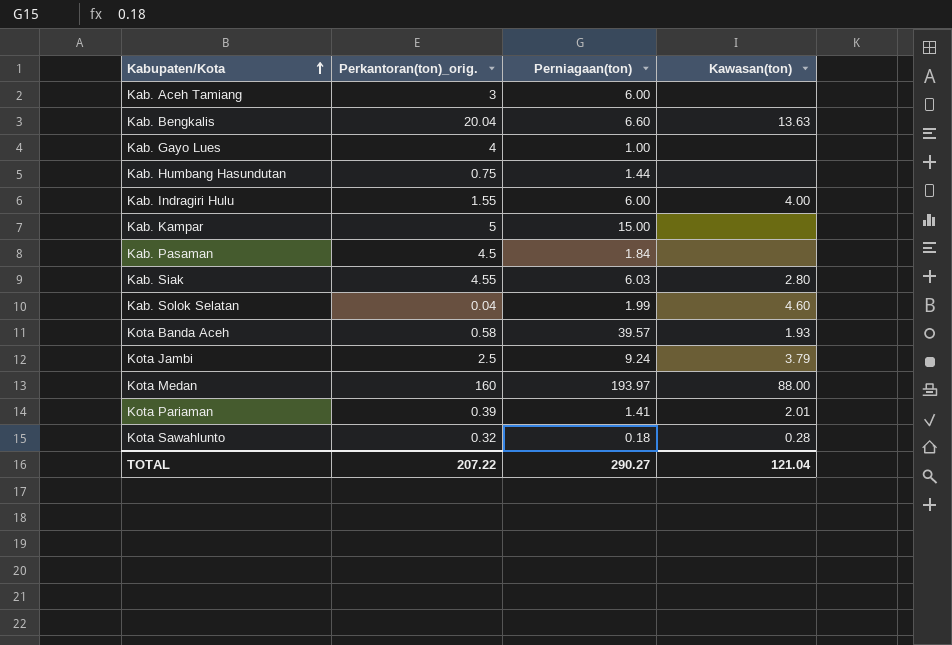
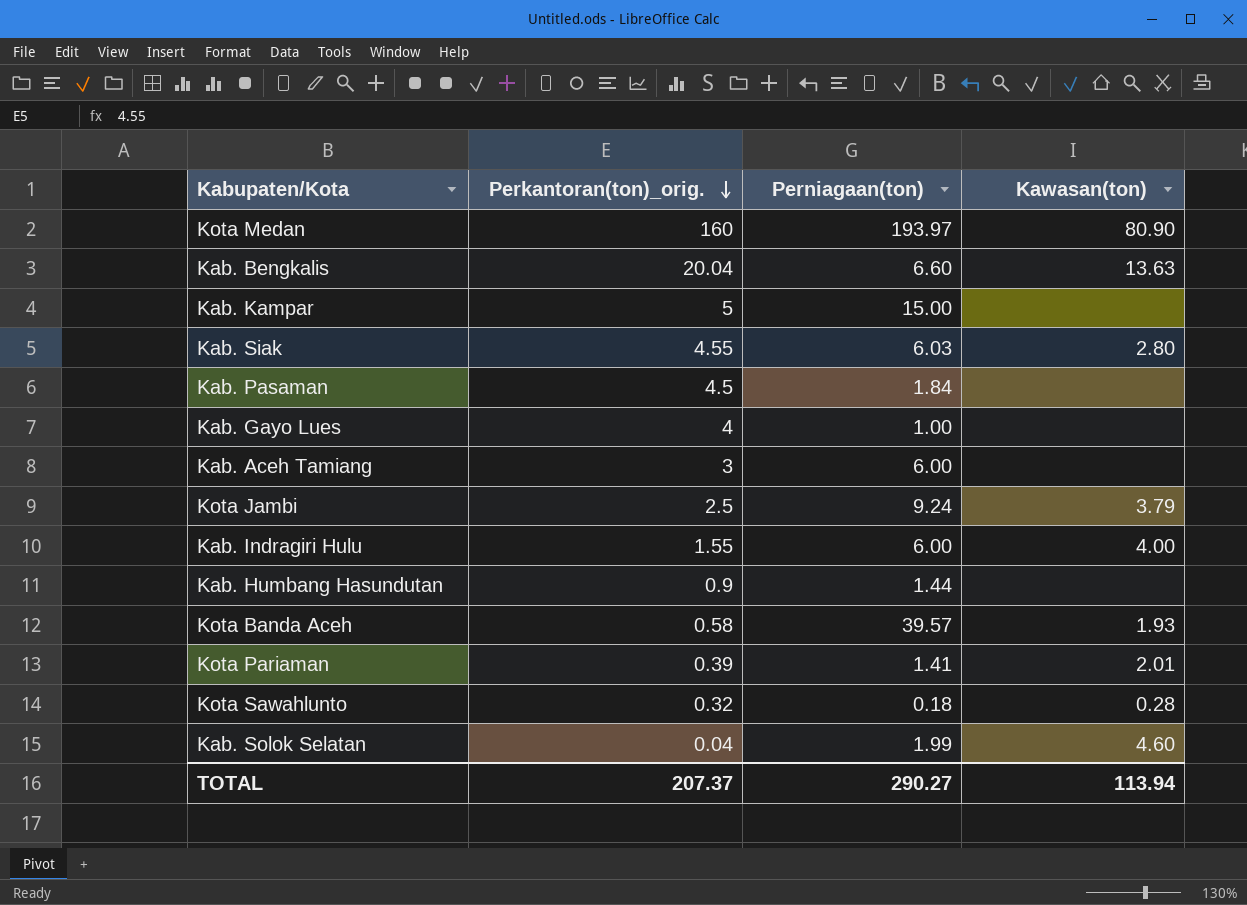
row order: Kabupaten/Kota ascending -> Perkantoran(ton)_orig. descending
Kota Medan | Kawasan(ton): 88.00 -> 80.90
Kab. Humbang Hasundutan | Perkantoran(ton)_orig.: 0.75 -> 0.9
TOTAL | Perkantoran(ton)_orig.: 207.22 -> 207.37
TOTAL | Kawasan(ton): 121.04 -> 113.94

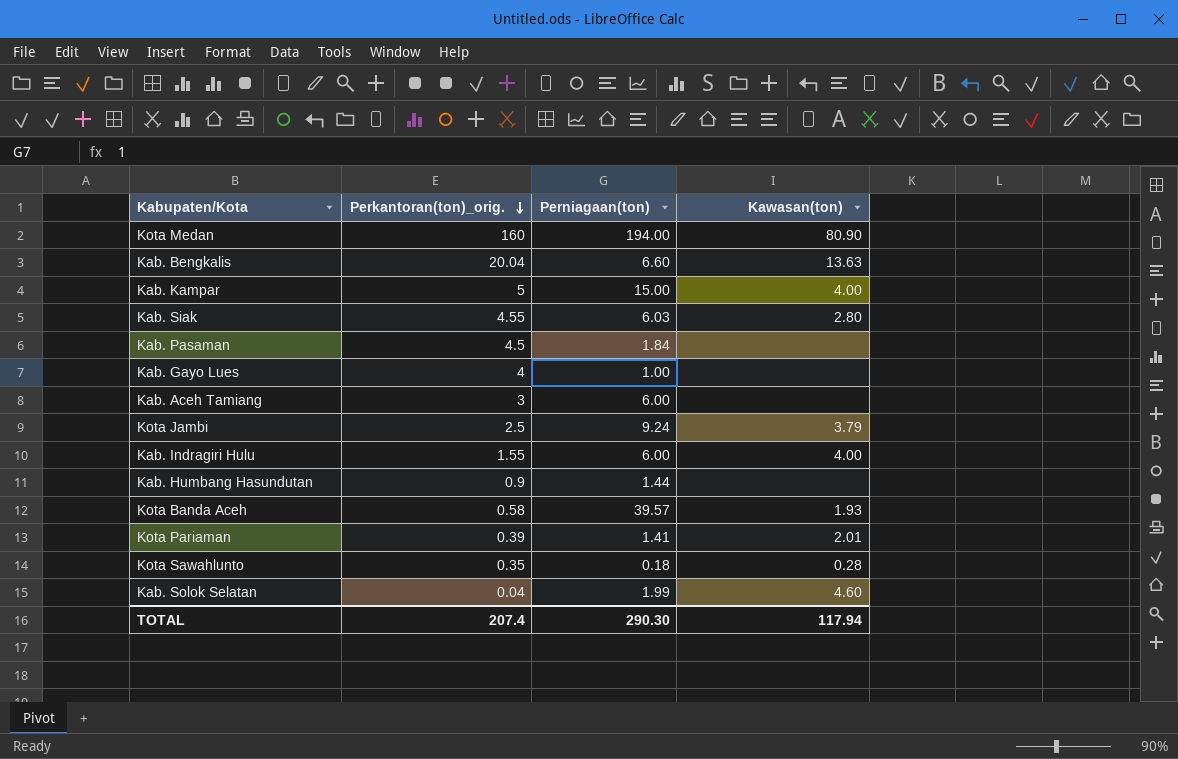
Kota Medan | Perniagaan(ton): 193.97 -> 194.00
Kab. Kampar | Kawasan(ton): none -> 4.00
Kota Sawahlunto | Perkantoran(ton)_orig.: 0.32 -> 0.35
TOTAL | Perkantoran(ton)_orig.: 207.37 -> 207.4
TOTAL | Perniagaan(ton): 290.27 -> 290.30
TOTAL | Kawasan(ton): 113.94 -> 117.94

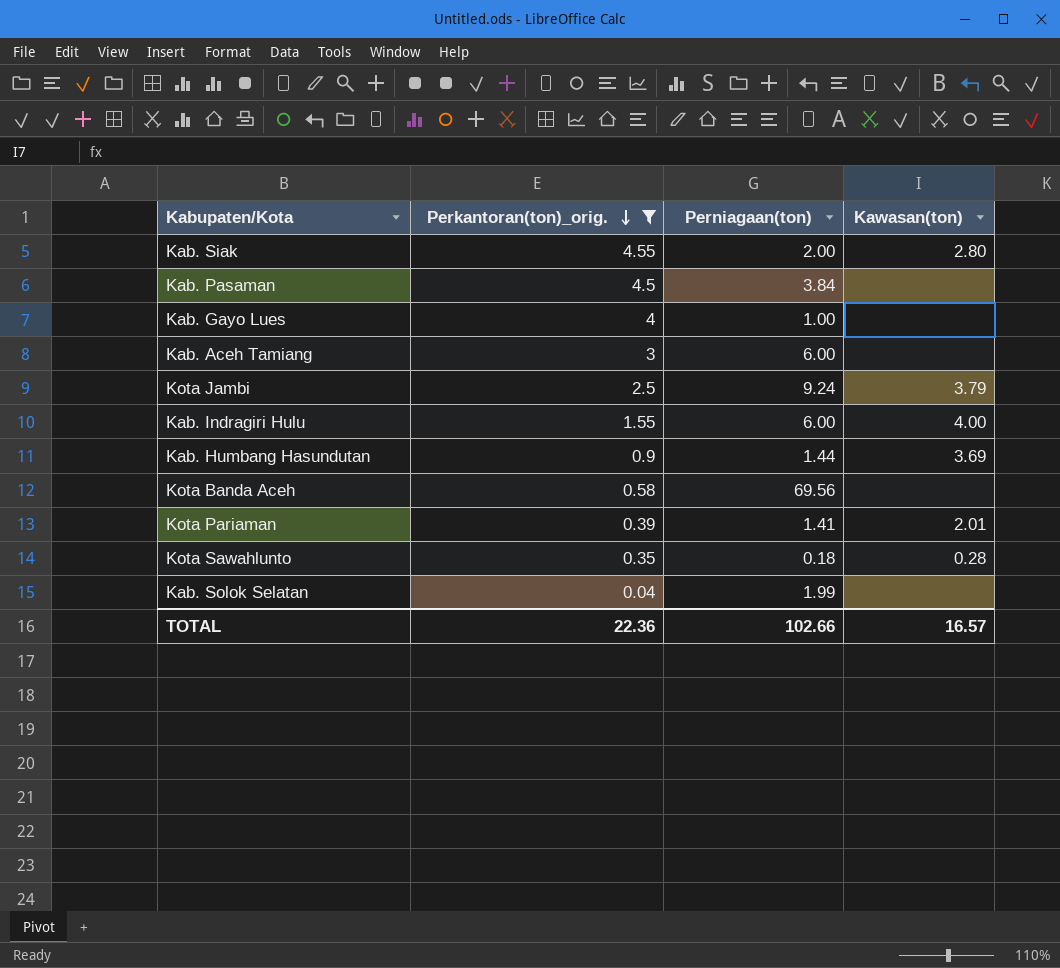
filter: none -> Perkantoran(ton)_orig. <= 4.55
Kab. Siak | Perniagaan(ton): 6.03 -> 2.00
Kab. Pasaman | Perniagaan(ton): 1.84 -> 3.84
Kab. Humbang Hasundutan | Kawasan(ton): none -> 3.69
Kota Banda Aceh | Perniagaan(ton): 39.57 -> 69.56
Kota Banda Aceh | Kawasan(ton): 1.93 -> none
Kab. Solok Selatan | Kawasan(ton): 4.60 -> none
TOTAL | Perkantoran(ton)_orig.: 207.4 -> 22.36
TOTAL | Perniagaan(ton): 290.30 -> 102.66
TOTAL | Kawasan(ton): 117.94 -> 16.57

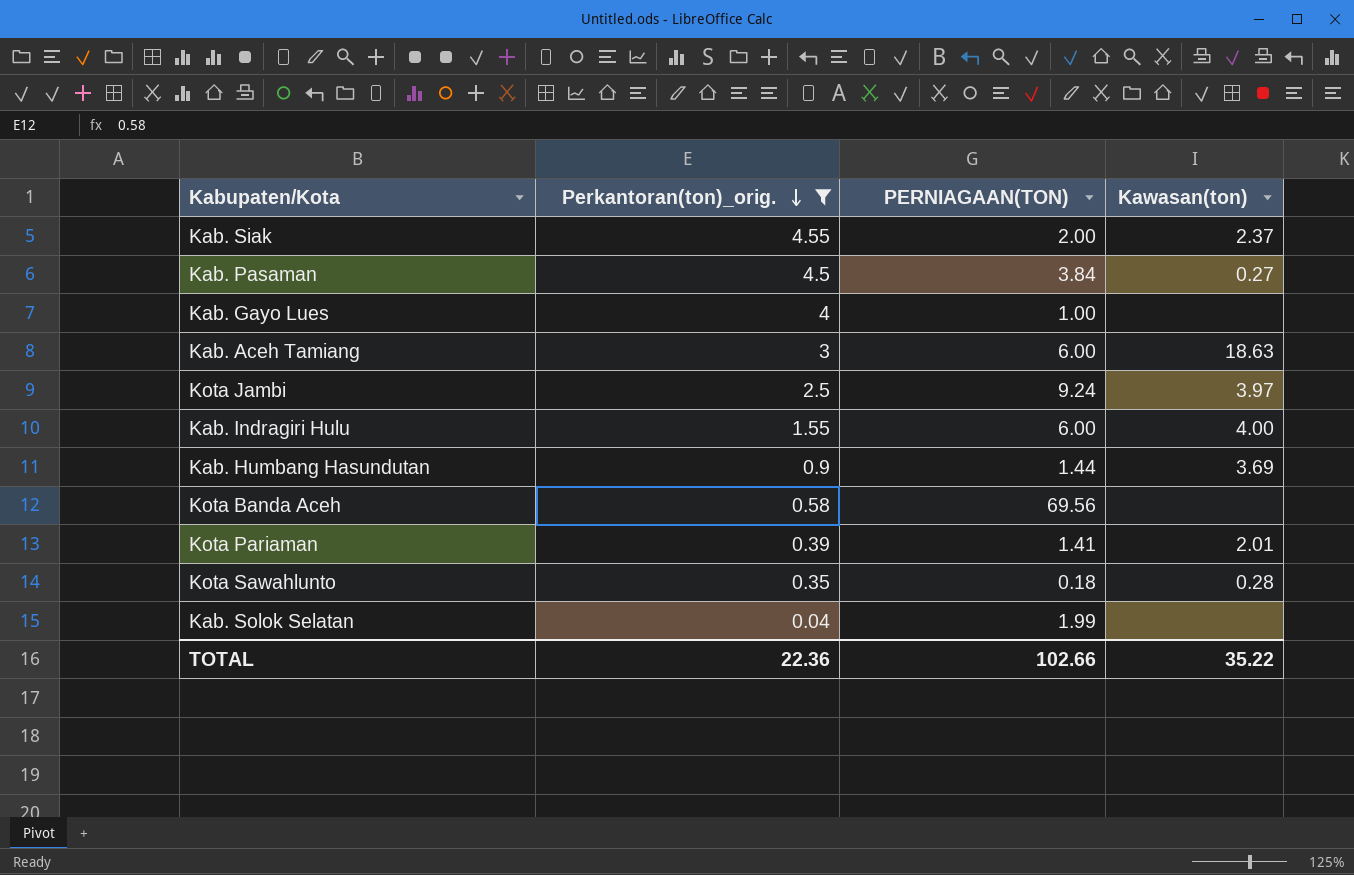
column name: Perniagaan(ton) -> PERNIAGAAN(TON)
Kab. Siak | Kawasan(ton): 2.80 -> 2.37
Kab. Pasaman | Kawasan(ton): none -> 0.27
Kab. Aceh Tamiang | Kawasan(ton): none -> 18.63
Kota Jambi | Kawasan(ton): 3.79 -> 3.97
TOTAL | Kawasan(ton): 16.57 -> 35.22

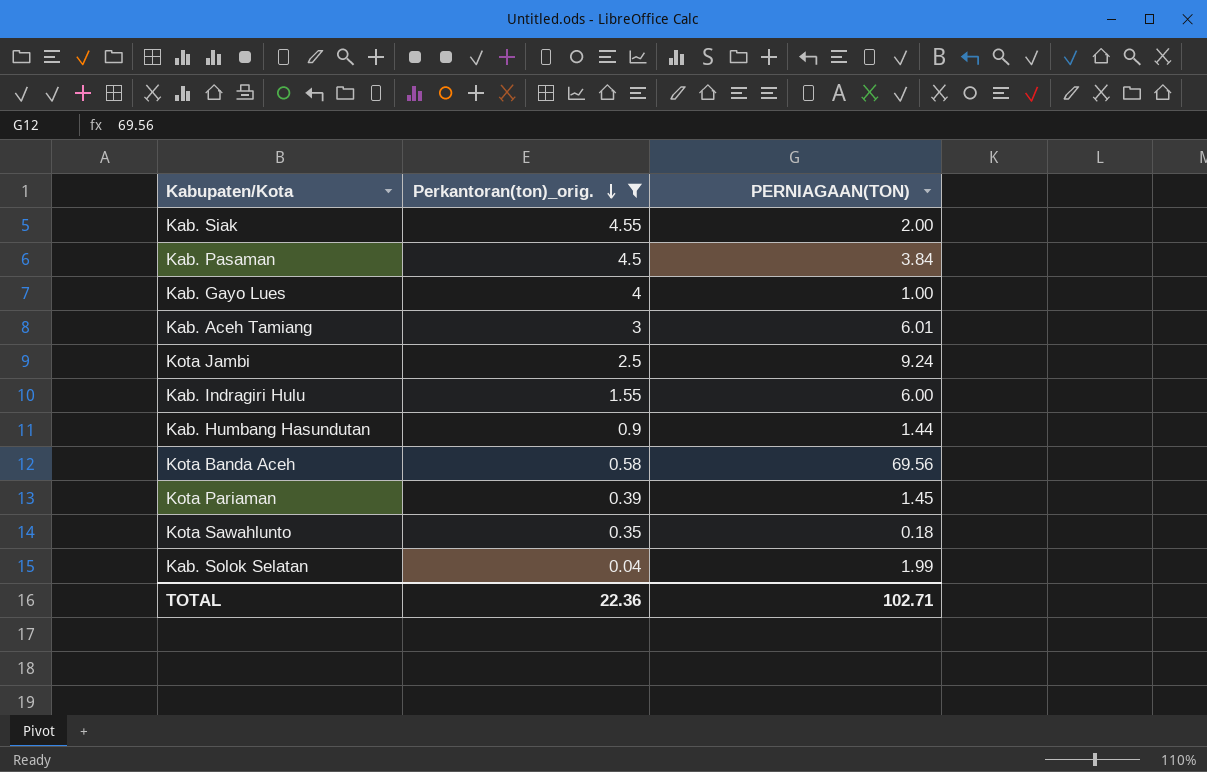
column Kawasan(ton) | position: 4 -> none
Kab. Aceh Tamiang | PERNIAGAAN(TON): 6.00 -> 6.01
Kota Pariaman | PERNIAGAAN(TON): 1.41 -> 1.45
TOTAL | PERNIAGAAN(TON): 102.66 -> 102.71

